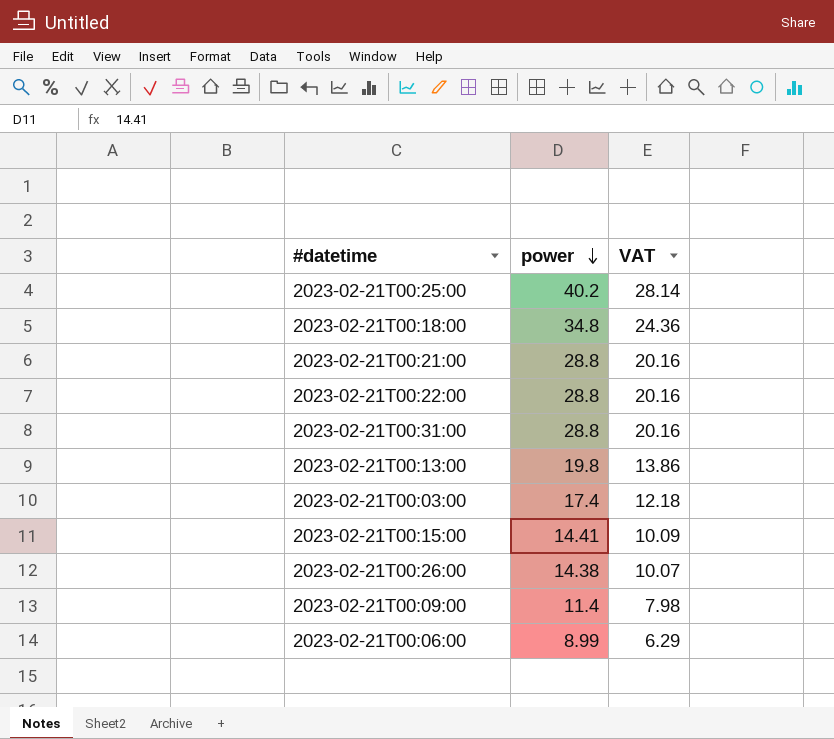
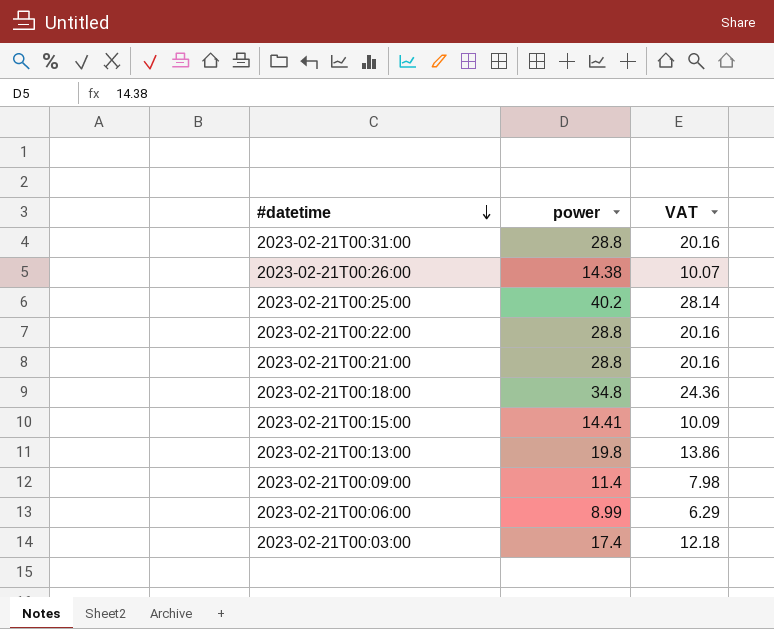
row order: power descending -> #datetime descending

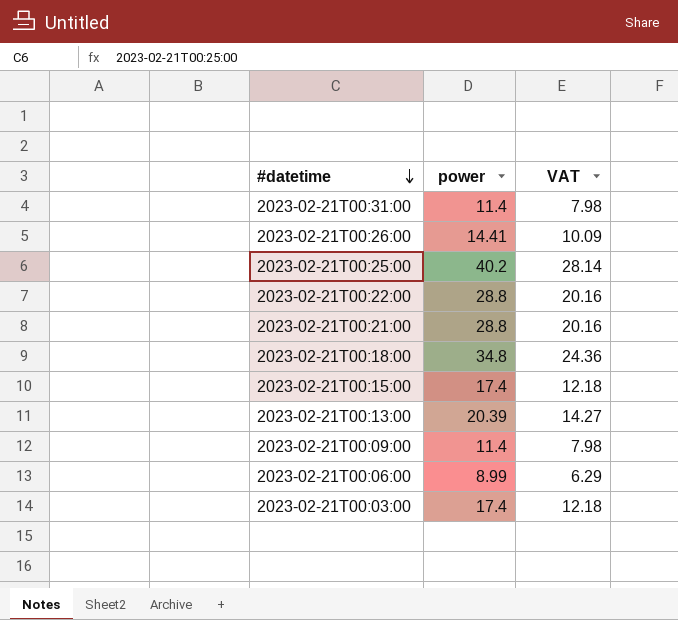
2023-02-21T00:31:00 | power: 28.8 -> 11.4
2023-02-21T00:31:00 | VAT: 20.16 -> 7.98
2023-02-21T00:26:00 | power: 14.38 -> 14.41
2023-02-21T00:26:00 | VAT: 10.07 -> 10.09
2023-02-21T00:15:00 | power: 14.41 -> 17.4
2023-02-21T00:15:00 | VAT: 10.09 -> 12.18
2023-02-21T00:13:00 | power: 19.8 -> 20.39
2023-02-21T00:13:00 | VAT: 13.86 -> 14.27

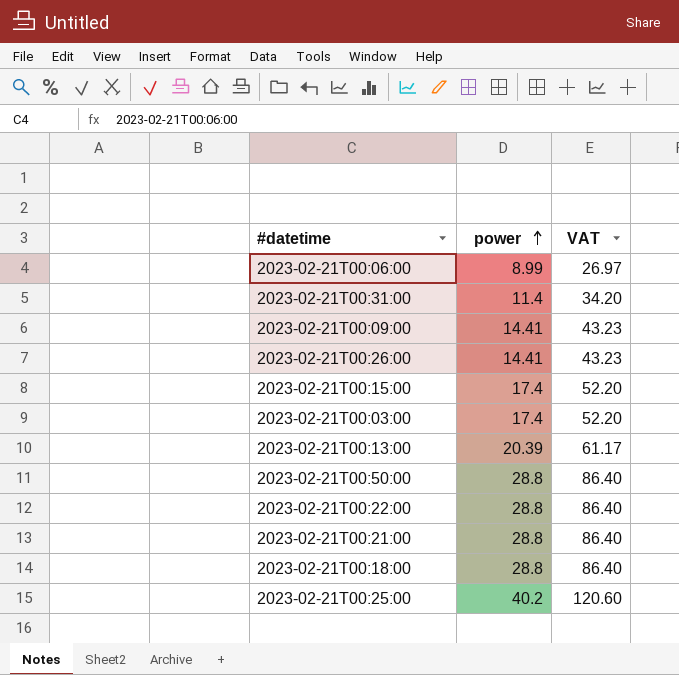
row order: #datetime descending -> power ascending
column VAT | formula: [power] * 0.7 -> [power] * 3
2023-02-21T00:09:00 | power: 11.4 -> 14.41
row 2023-02-21T00:50:00: none -> 28.8 | 86.40
2023-02-21T00:18:00 | power: 34.8 -> 28.8

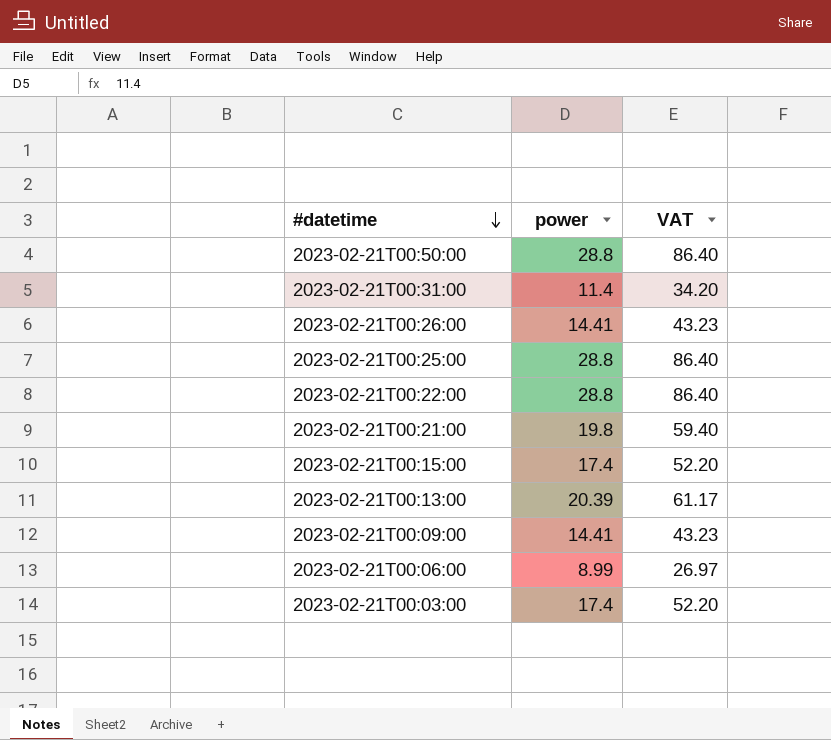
row order: power ascending -> #datetime descending
row 2023-02-21T00:18:00: 28.8 | 86.40 -> none
2023-02-21T00:25:00 | power: 40.2 -> 28.8
2023-02-21T00:25:00 | VAT: 120.60 -> 86.40
2023-02-21T00:21:00 | power: 28.8 -> 19.8
2023-02-21T00:21:00 | VAT: 86.40 -> 59.40

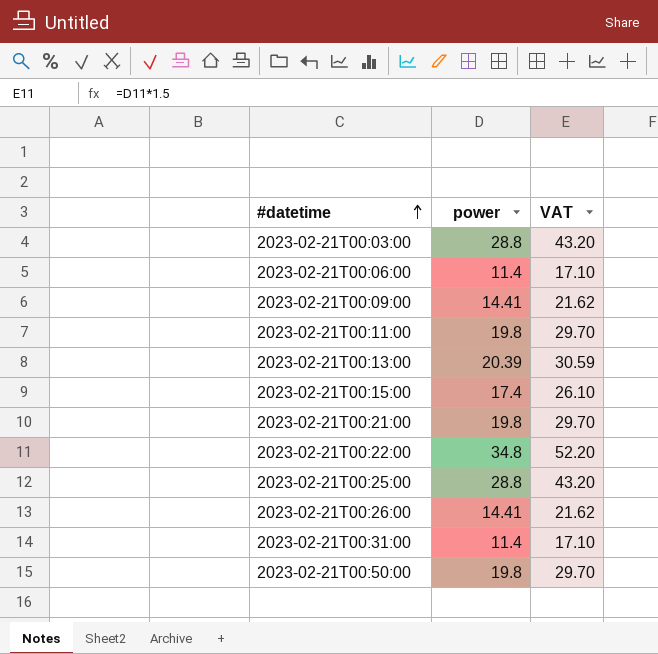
row order: #datetime descending -> #datetime ascending
column VAT | formula: [power] * 3 -> [power] * 1.5
2023-02-21T00:03:00 | power: 17.4 -> 28.8
2023-02-21T00:06:00 | power: 8.99 -> 11.4
row 2023-02-21T00:11:00: none -> 19.8 | 29.70
2023-02-21T00:22:00 | power: 28.8 -> 34.8
2023-02-21T00:50:00 | power: 28.8 -> 19.8

